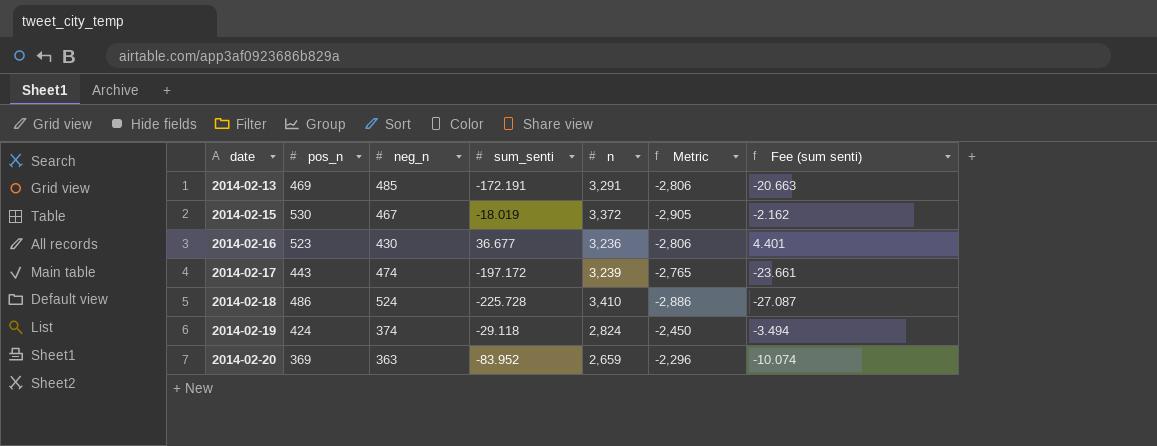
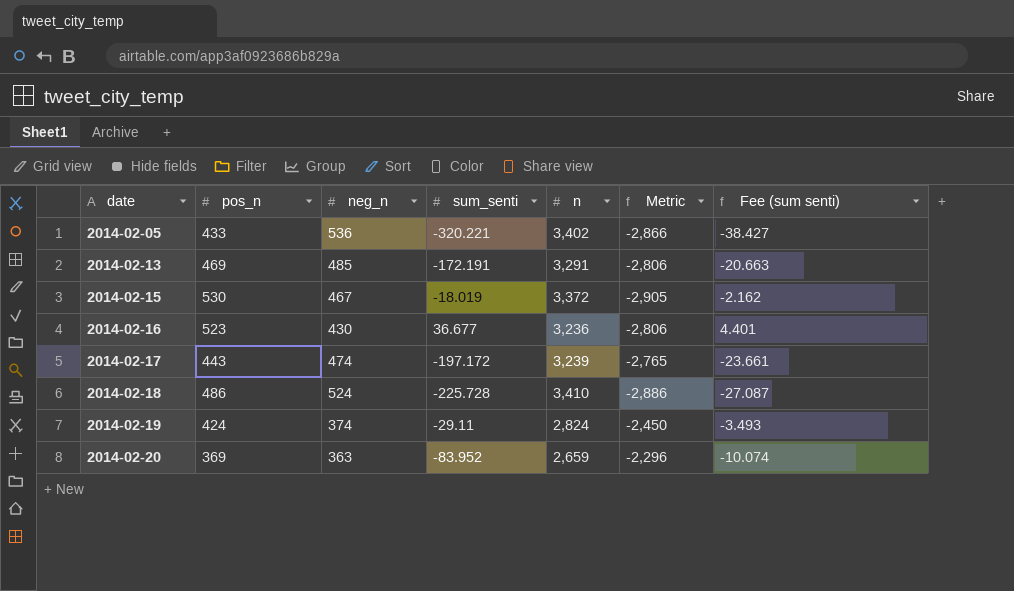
row 2014-02-05: none -> 433 | 536 | -320.221 | 3,402 | -2,866 | -38.427
2014-02-19 | sum_senti: -29.118 -> -29.11
2014-02-19 | Fee (sum senti): -3.494 -> -3.493

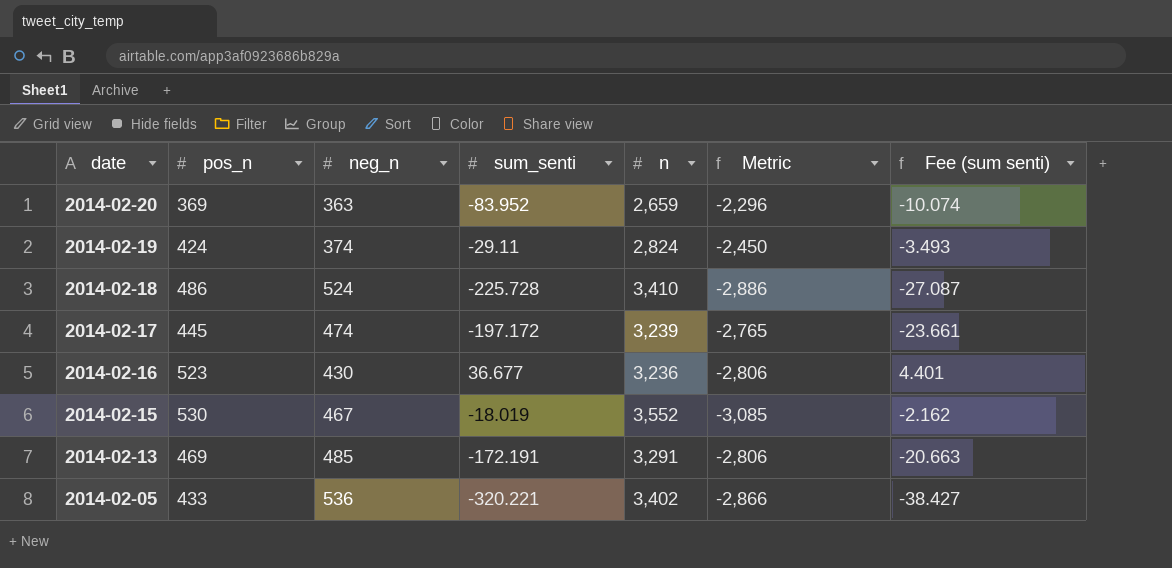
row order: date ascending -> date descending
2014-02-17 | pos_n: 443 -> 445
2014-02-15 | n: 3,372 -> 3,552
2014-02-15 | Metric: -2,905 -> -3,085

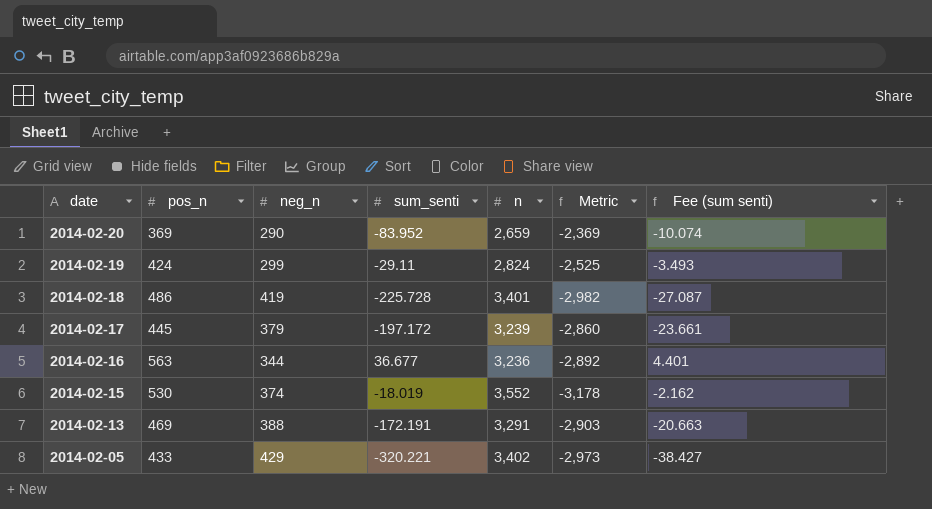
2014-02-20 | neg_n: 363 -> 290
2014-02-20 | Metric: -2,296 -> -2,369
2014-02-19 | neg_n: 374 -> 299
2014-02-19 | Metric: -2,450 -> -2,525
2014-02-18 | neg_n: 524 -> 419
2014-02-18 | n: 3,410 -> 3,401
2014-02-18 | Metric: -2,886 -> -2,982
2014-02-17 | neg_n: 474 -> 379
2014-02-17 | Metric: -2,765 -> -2,860
2014-02-16 | pos_n: 523 -> 563
2014-02-16 | neg_n: 430 -> 344
2014-02-16 | Metric: -2,806 -> -2,892
2014-02-15 | neg_n: 467 -> 374
2014-02-15 | Metric: -3,085 -> -3,178
2014-02-13 | neg_n: 485 -> 388
2014-02-13 | Metric: -2,806 -> -2,903
2014-02-05 | neg_n: 536 -> 429
2014-02-05 | Metric: -2,866 -> -2,973

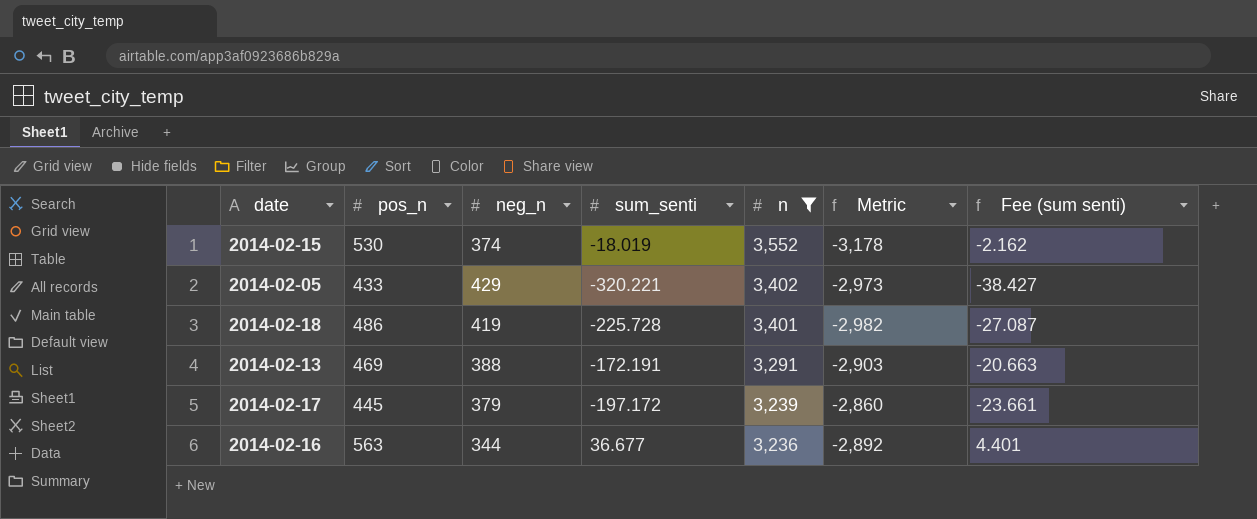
filter: none -> n >= 3,236
row order: date descending -> n descending

